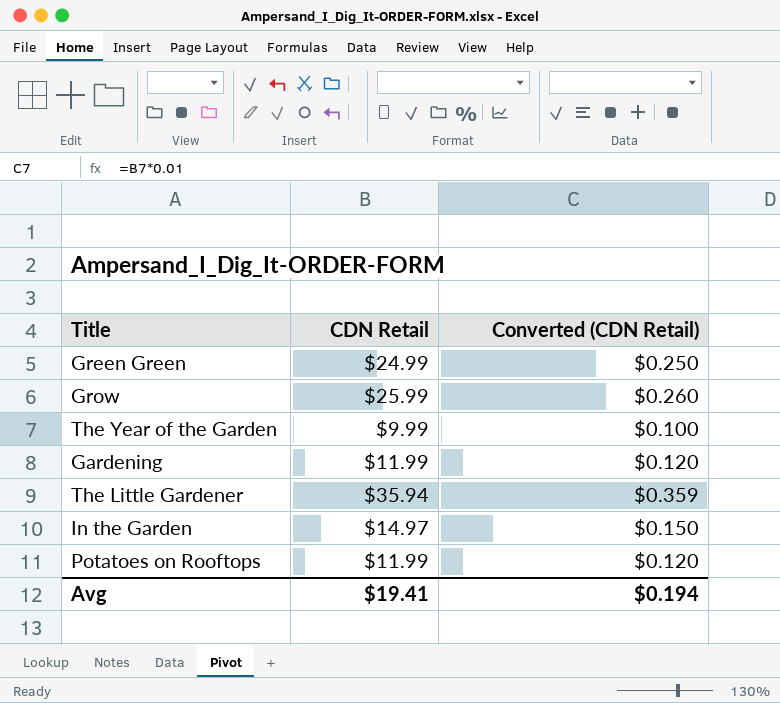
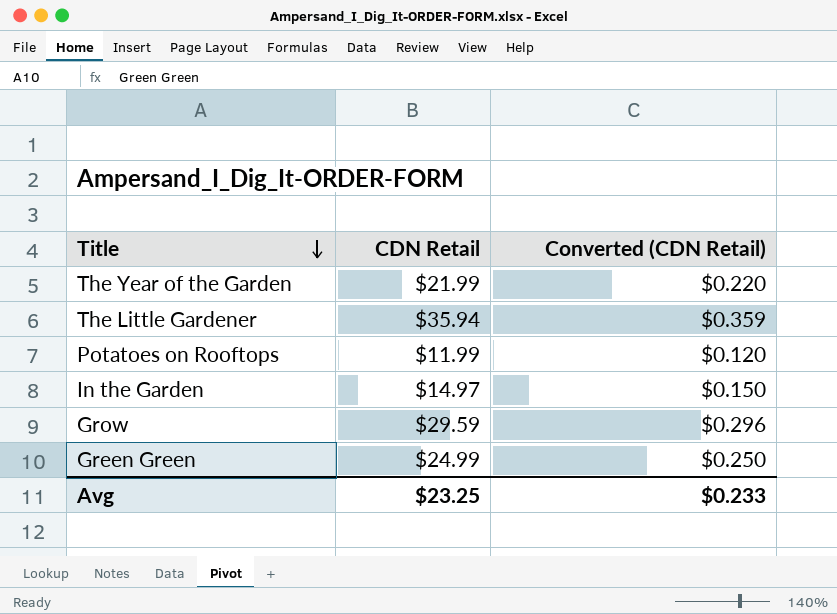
row order: none -> Title descending
row Gardening: $11.99 | $0.120 -> none
The Year of the Garden | CDN Retail: $9.99 -> $21.99
The Year of the Garden | Converted (CDN Retail): $0.100 -> $0.220
Grow | CDN Retail: $25.99 -> $29.59
Grow | Converted (CDN Retail): $0.260 -> $0.296
Avg | CDN Retail: $19.41 -> $23.25
Avg | Converted (CDN Retail): $0.194 -> $0.233

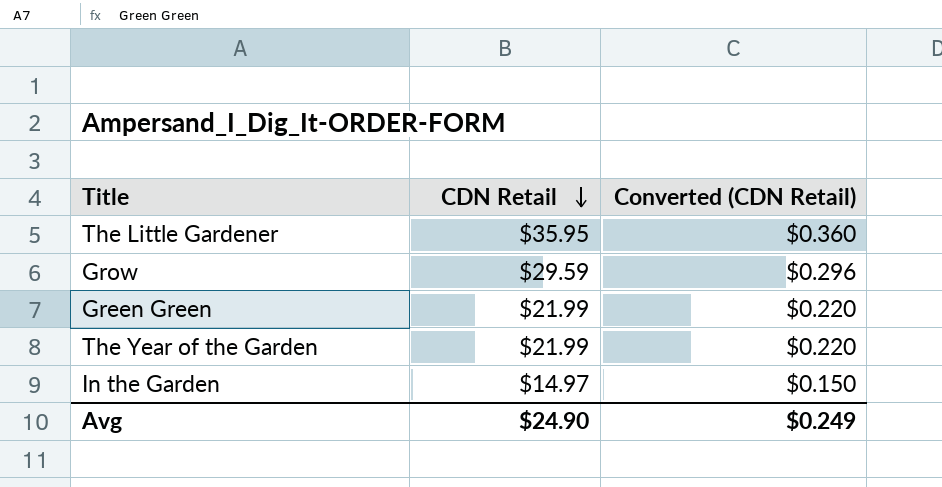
row order: Title descending -> CDN Retail descending
row Potatoes on Rooftops: $11.99 | $0.120 -> none
The Little Gardener | CDN Retail: $35.94 -> $35.95
The Little Gardener | Converted (CDN Retail): $0.359 -> $0.360
Green Green | CDN Retail: $24.99 -> $21.99
Green Green | Converted (CDN Retail): $0.250 -> $0.220
Avg | CDN Retail: $23.25 -> $24.90
Avg | Converted (CDN Retail): $0.233 -> $0.249

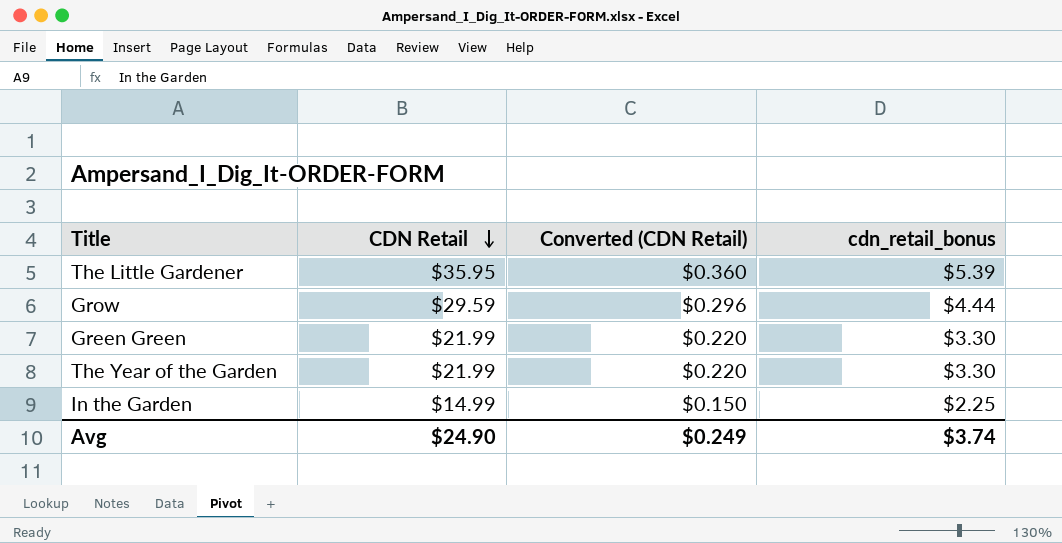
column cdn_retail_bonus | formula: none -> [CDN Retail] * 0.15
In the Garden | CDN Retail: $14.97 -> $14.99

